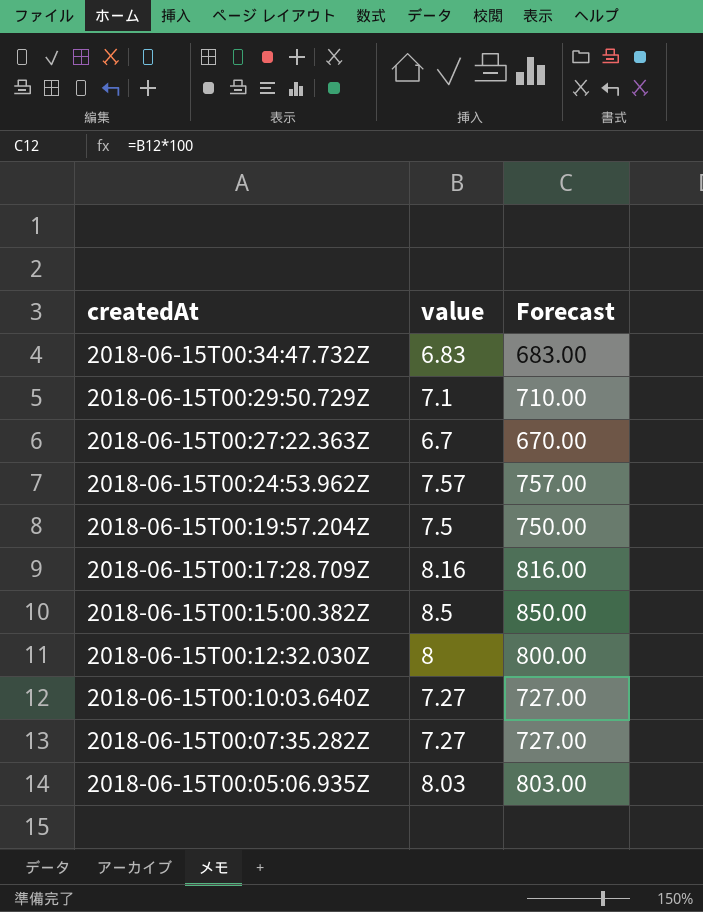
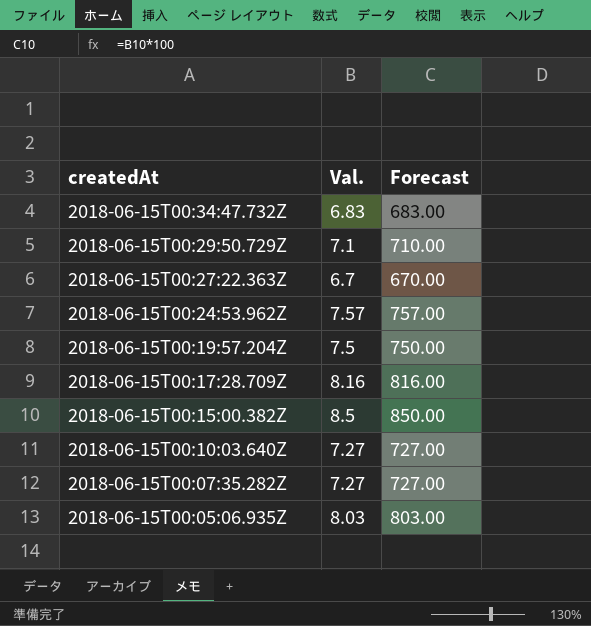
column name: value -> Val.
row 2018-06-15T00:12:32.030Z: 8 | 800.00 -> none

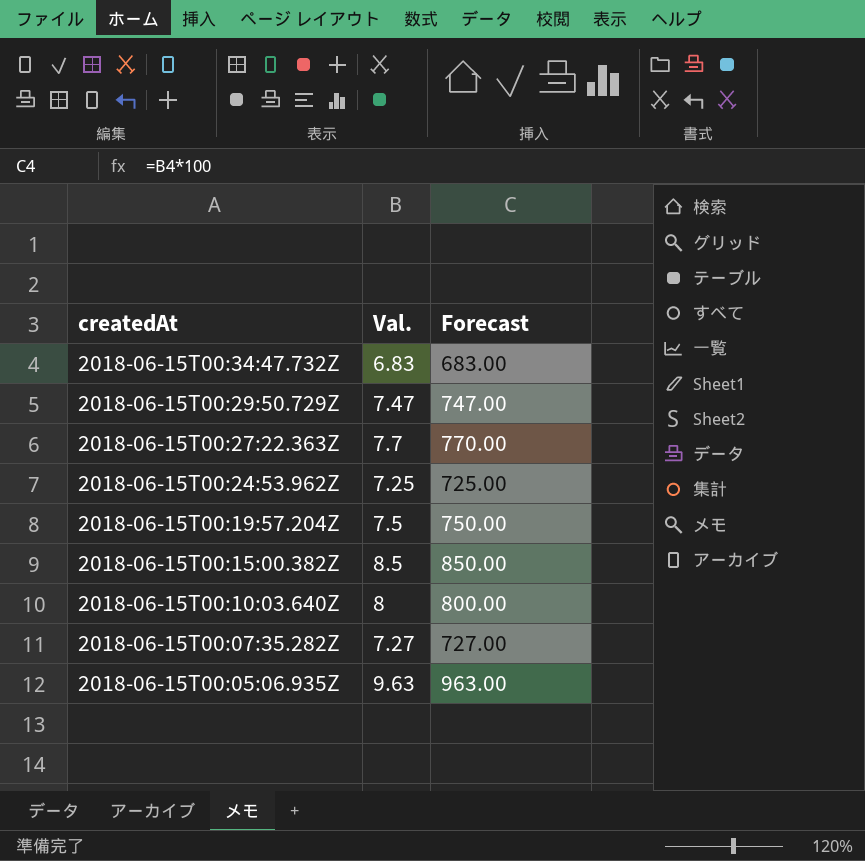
row 2018-06-15T00:17:28.709Z: 8.16 | 816.00 -> none
2018-06-15T00:29:50.729Z | Val.: 7.1 -> 7.47
2018-06-15T00:29:50.729Z | Forecast: 710.00 -> 747.00
2018-06-15T00:27:22.363Z | Val.: 6.7 -> 7.7
2018-06-15T00:27:22.363Z | Forecast: 670.00 -> 770.00
2018-06-15T00:24:53.962Z | Val.: 7.57 -> 7.25
2018-06-15T00:24:53.962Z | Forecast: 757.00 -> 725.00
2018-06-15T00:10:03.640Z | Val.: 7.27 -> 8
2018-06-15T00:10:03.640Z | Forecast: 727.00 -> 800.00
2018-06-15T00:05:06.935Z | Val.: 8.03 -> 9.63
2018-06-15T00:05:06.935Z | Forecast: 803.00 -> 963.00

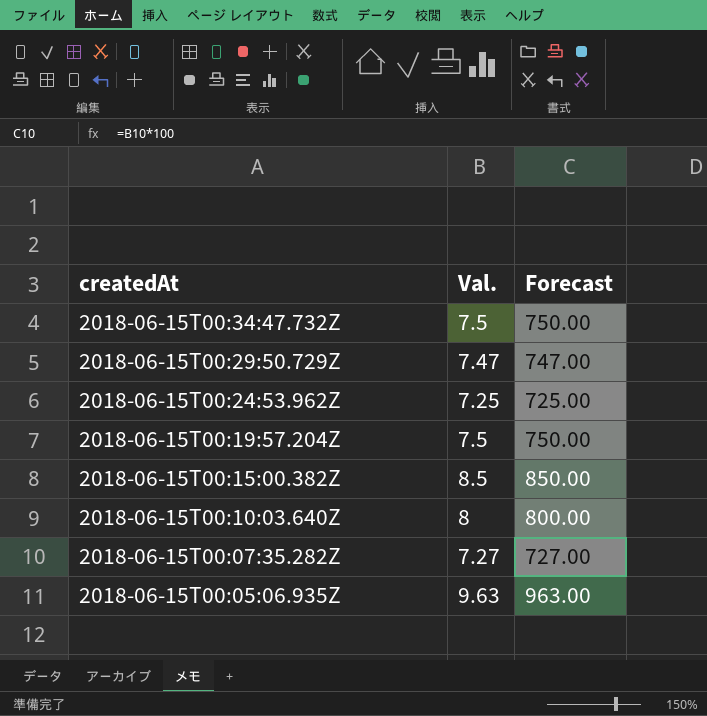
row 2018-06-15T00:27:22.363Z: 7.7 | 770.00 -> none
2018-06-15T00:34:47.732Z | Val.: 6.83 -> 7.5
2018-06-15T00:34:47.732Z | Forecast: 683.00 -> 750.00

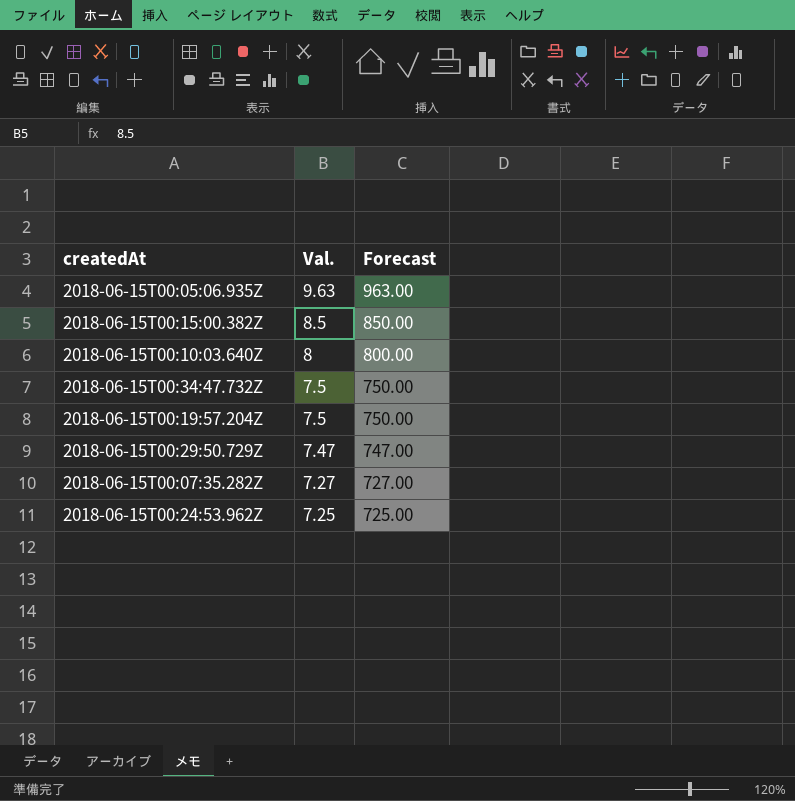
row order: createdAt descending -> Val. descending

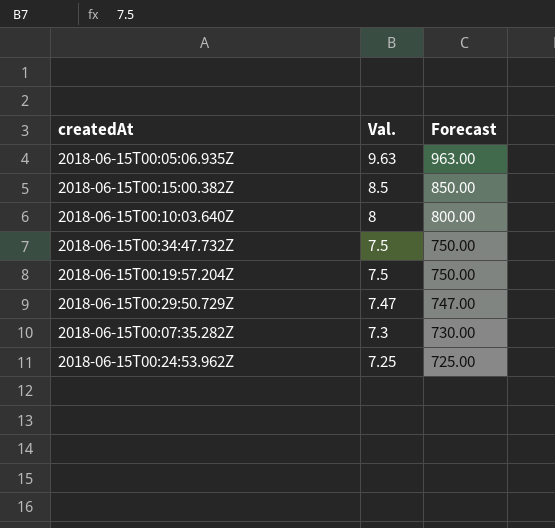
2018-06-15T00:07:35.282Z | Val.: 7.27 -> 7.3
2018-06-15T00:07:35.282Z | Forecast: 727.00 -> 730.00

